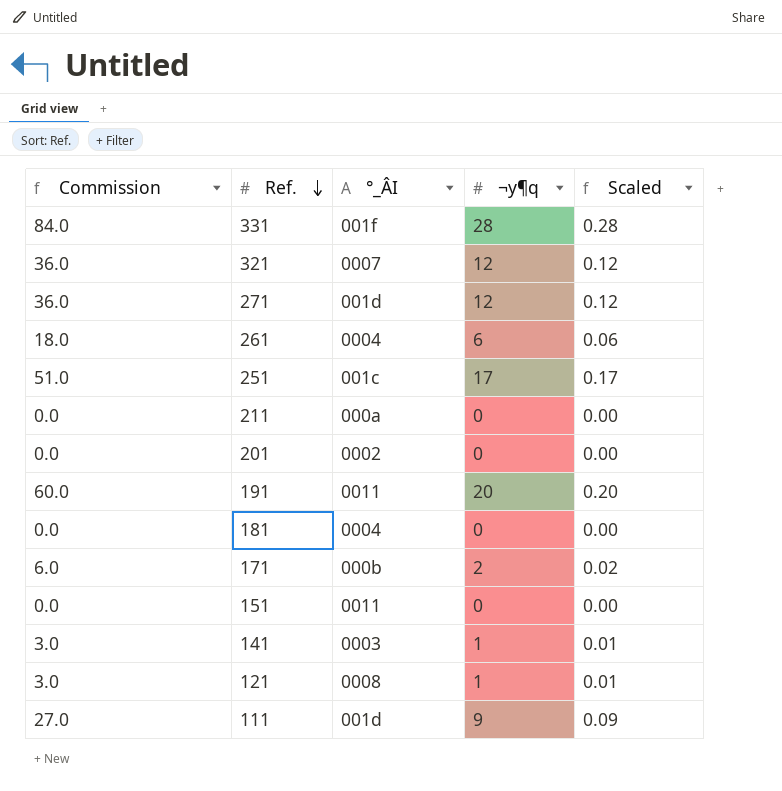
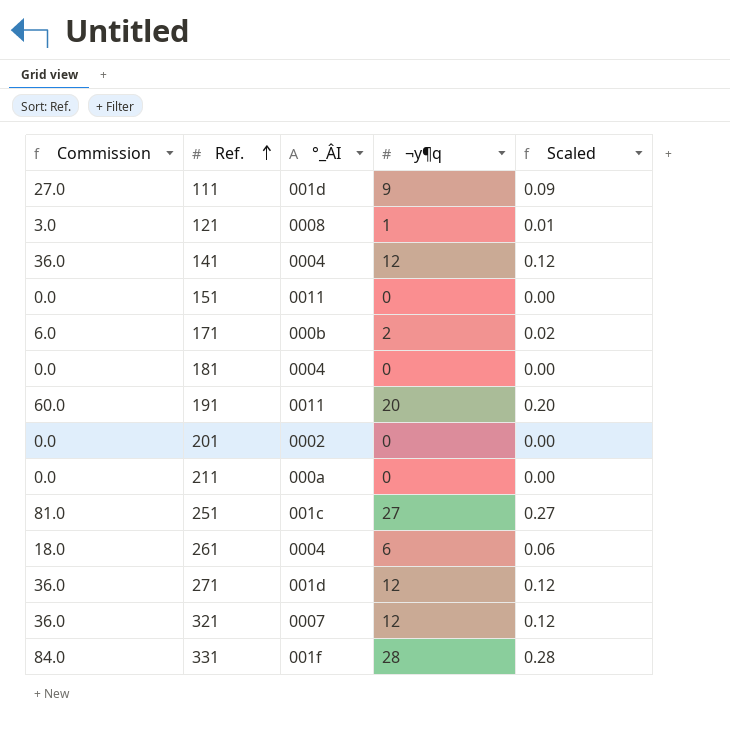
row order: Ref. descending -> Ref. ascending
141 | Commission: 3.0 -> 36.0
141 | °_ÂI: 0003 -> 0004
141 | ¬y¶q: 1 -> 12
141 | Scaled: 0.01 -> 0.12
251 | Commission: 51.0 -> 81.0
251 | ¬y¶q: 17 -> 27
251 | Scaled: 0.17 -> 0.27

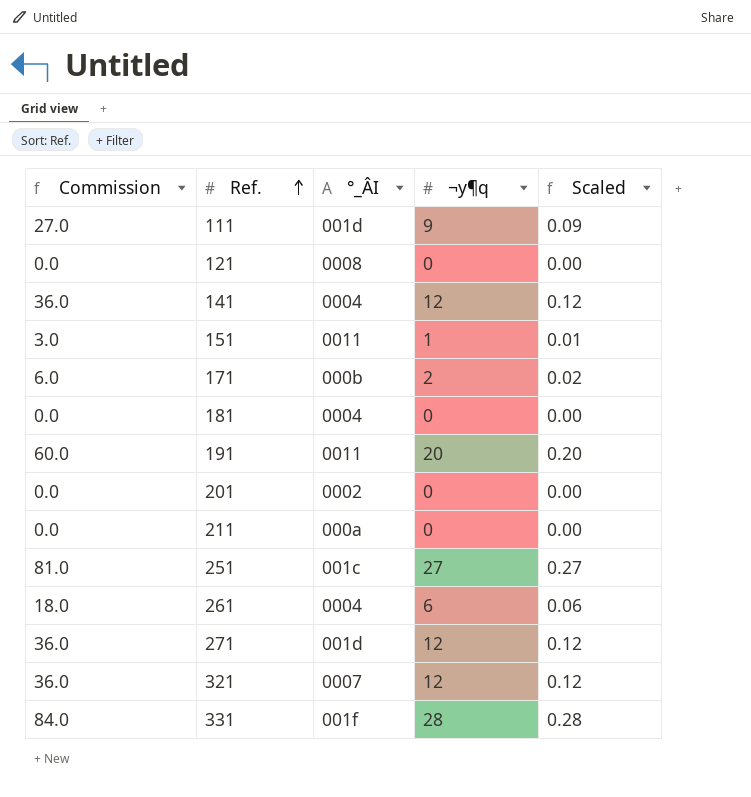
121 | Commission: 3.0 -> 0.0
121 | ¬y¶q: 1 -> 0
121 | Scaled: 0.01 -> 0.00
151 | Commission: 0.0 -> 3.0
151 | ¬y¶q: 0 -> 1
151 | Scaled: 0.00 -> 0.01

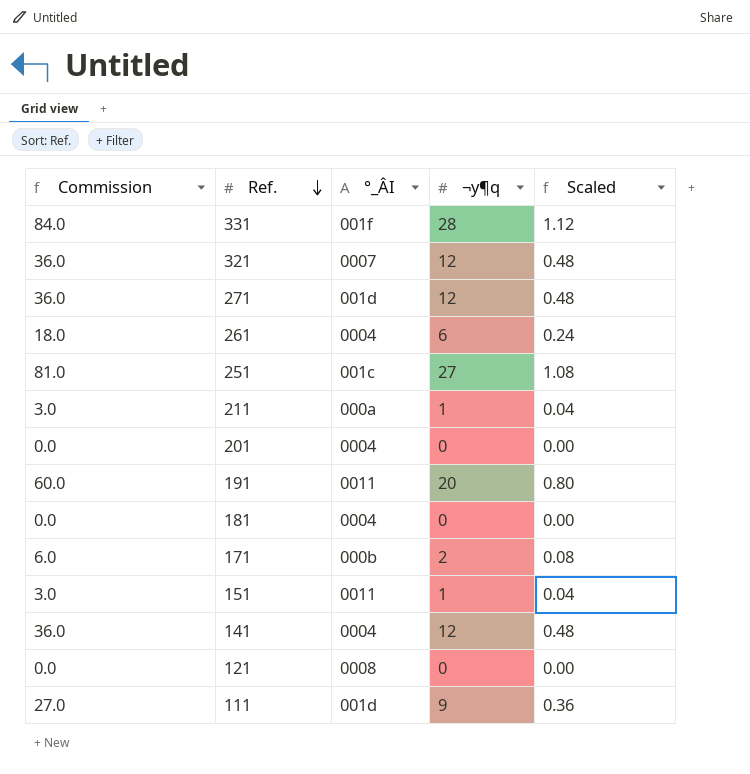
row order: Ref. ascending -> Ref. descending
column Scaled | formula: [¬y¶q] * 0.01 -> [¬y¶q] * 0.04
211 | Commission: 0.0 -> 3.0
211 | ¬y¶q: 0 -> 1
201 | °_ÂI: 0002 -> 0004

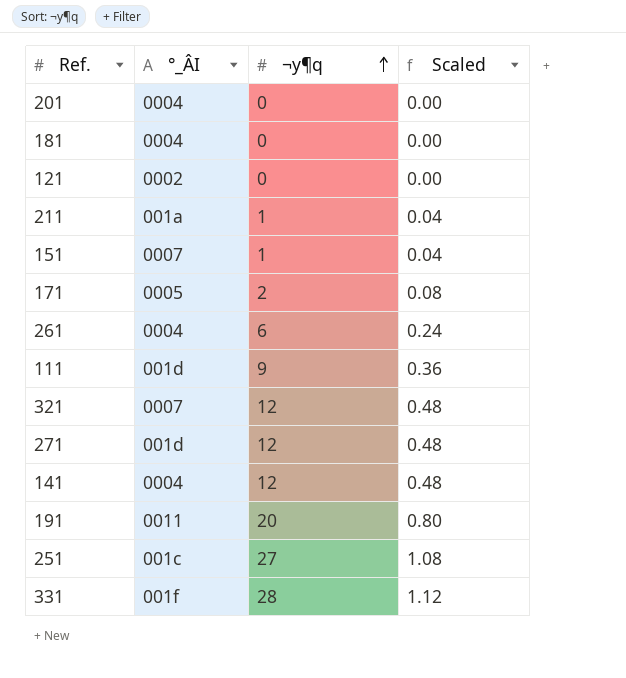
row order: Ref. descending -> ¬y¶q ascending
column Commission | formula: [¬y¶q] * 3 -> none
121 | °_ÂI: 0008 -> 0002
211 | °_ÂI: 000a -> 001a
151 | °_ÂI: 0011 -> 0007
171 | °_ÂI: 000b -> 0005

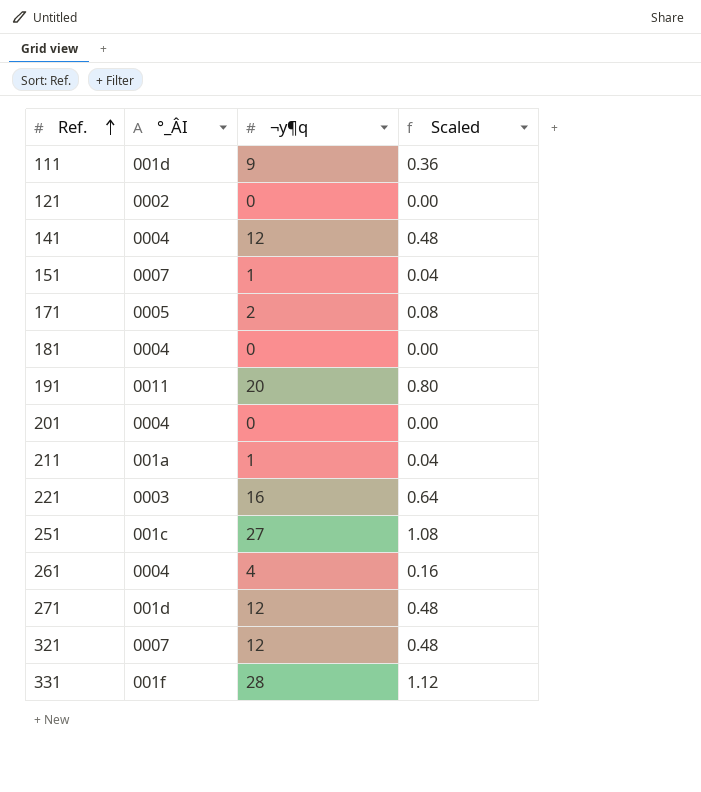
row order: ¬y¶q ascending -> Ref. ascending
row 221: none -> 0003 | 16 | 0.64
261 | ¬y¶q: 6 -> 4
261 | Scaled: 0.24 -> 0.16

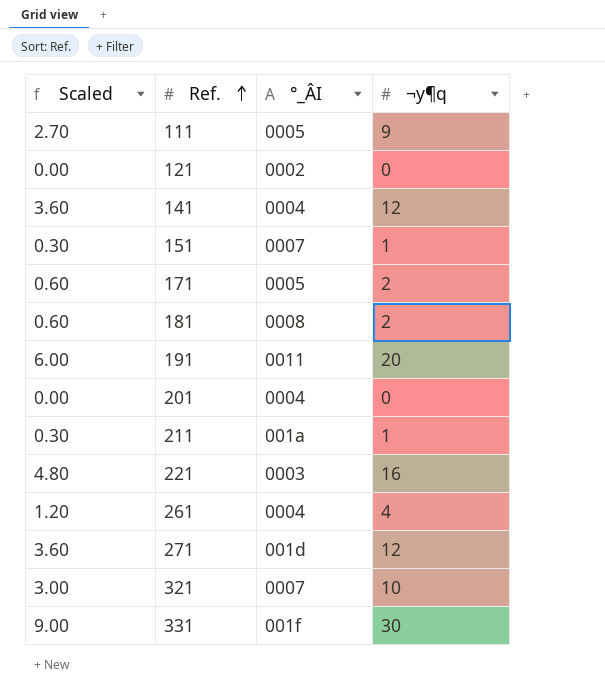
column Scaled | formula: [¬y¶q] * 0.04 -> [¬y¶q] * 0.3
column Scaled | position: 4 -> 1
row 251: 001c | 27 | 1.08 -> none
111 | °_ÂI: 001d -> 0005
181 | °_ÂI: 0004 -> 0008
181 | ¬y¶q: 0 -> 2
321 | ¬y¶q: 12 -> 10
331 | ¬y¶q: 28 -> 30

